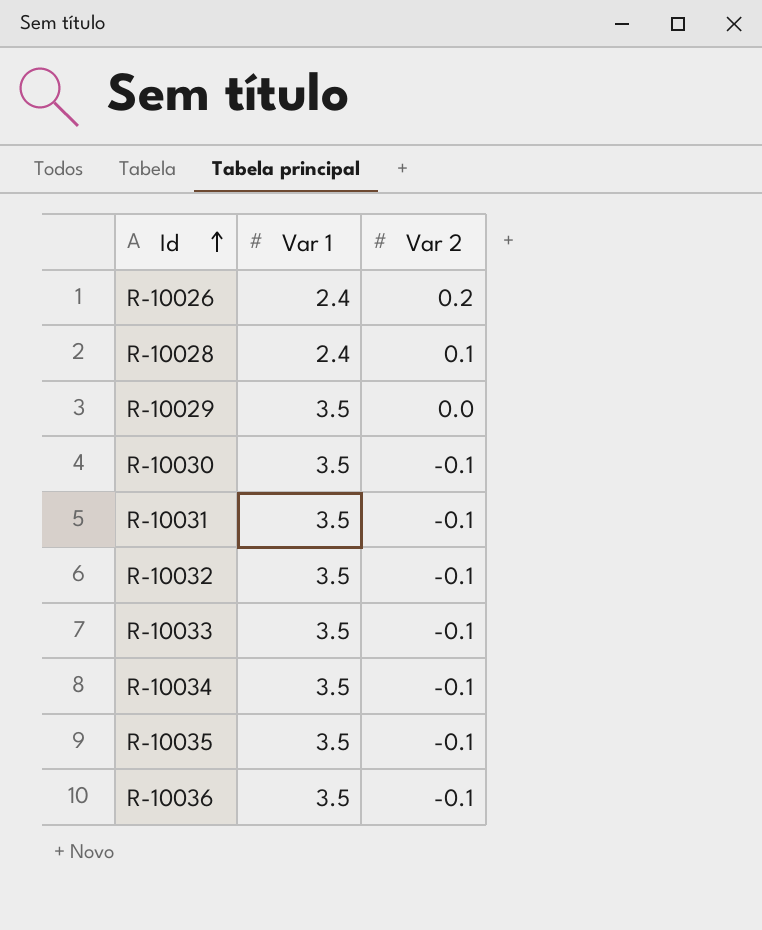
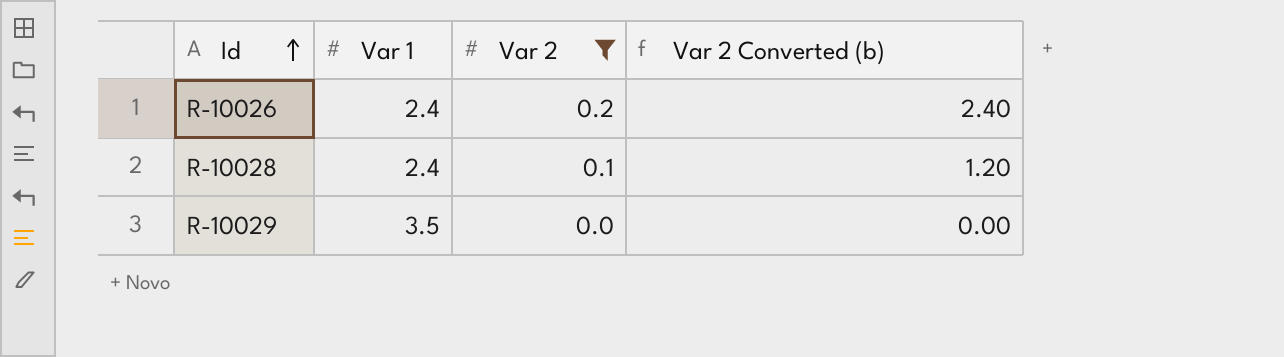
filter: none -> Var 2 != -0.1
column Var 2 Converted (b) | formula: none -> [Var 2] * 12

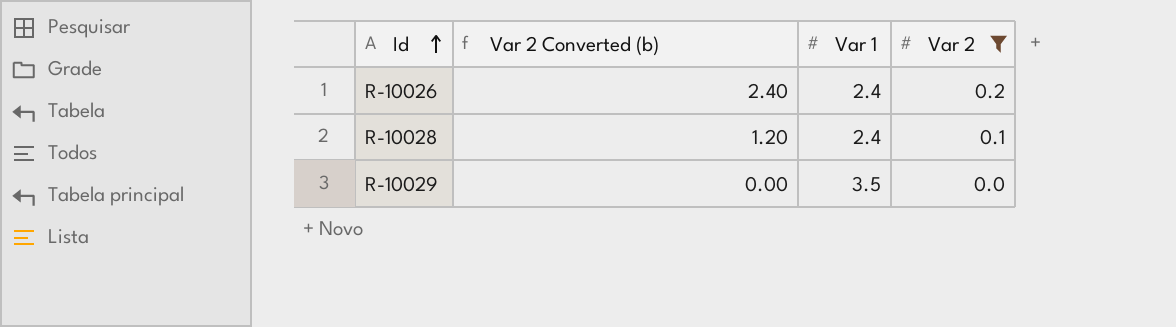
column Var 2 Converted (b) | position: 4 -> 2

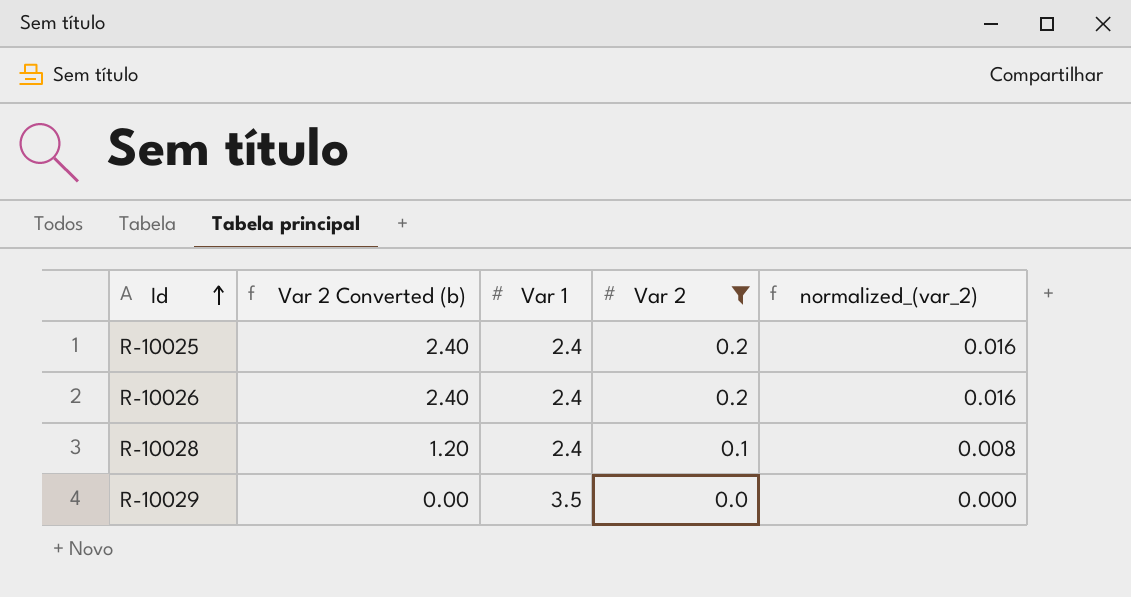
column normalized_(var_2) | formula: none -> [Var 2] * 0.08
row R-10025: none -> 2.40 | 2.4 | 0.2 | 0.016

